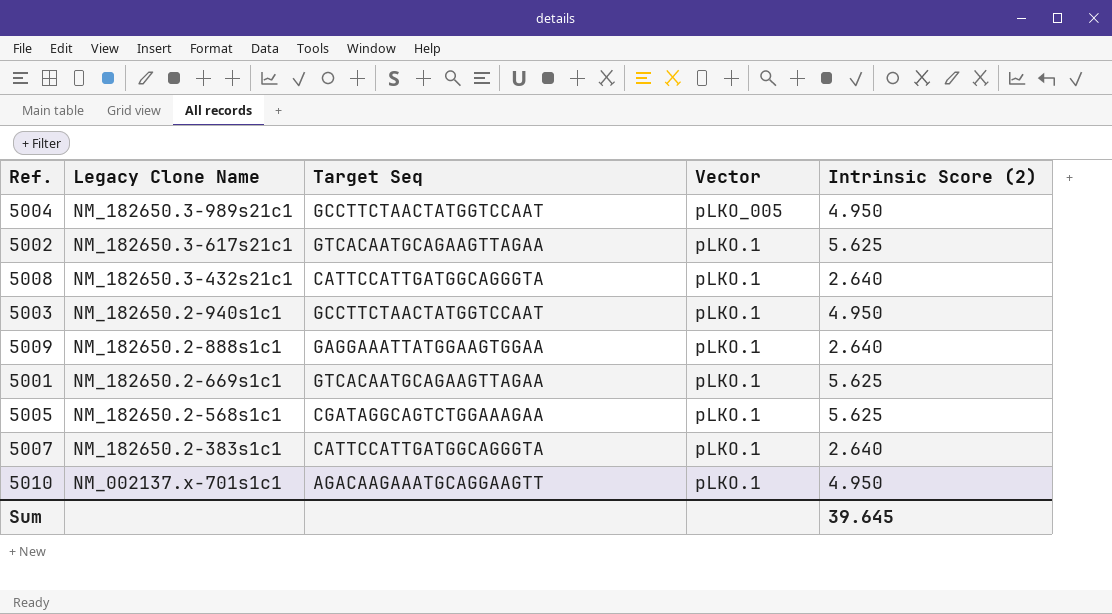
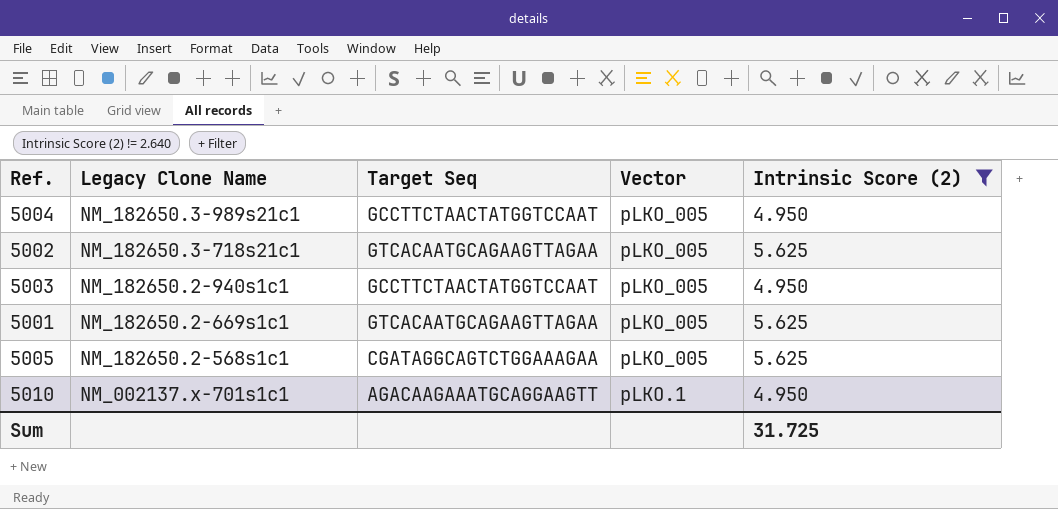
filter: none -> Intrinsic Score (2) != 2.640
5002 | Legacy Clone Name: NM_182650.3-617s21c1 -> NM_182650.3-718s21c1
5002 | Vector: pLKO.1 -> pLKO_005
5003 | Vector: pLKO.1 -> pLKO_005
5001 | Vector: pLKO.1 -> pLKO_005
5005 | Vector: pLKO.1 -> pLKO_005
Sum | Intrinsic Score (2): 39.645 -> 31.725

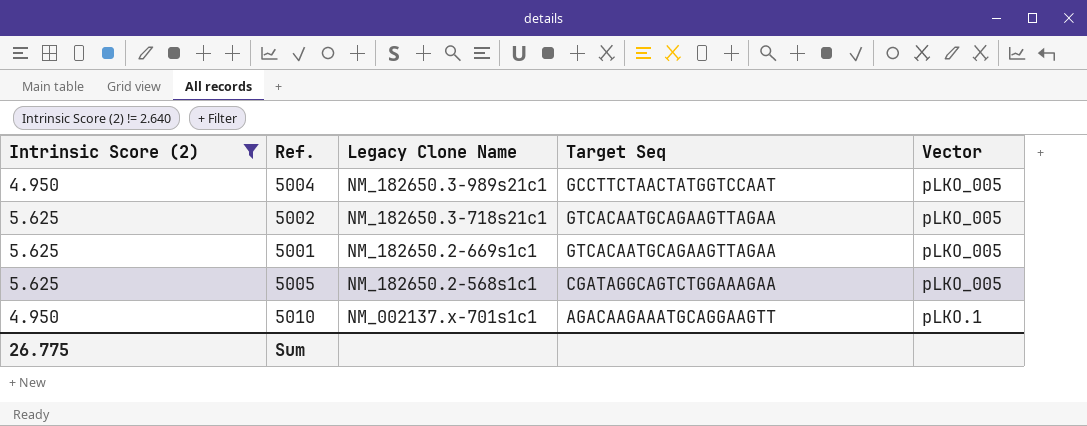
column Intrinsic Score (2) | position: 5 -> 1
row 5003: NM_182650.2-940s1c1 | GCCTTCTAACTATGGTCCAAT | pLKO_005 | 4.950 -> none
Sum | Intrinsic Score (2): 31.725 -> 26.775

